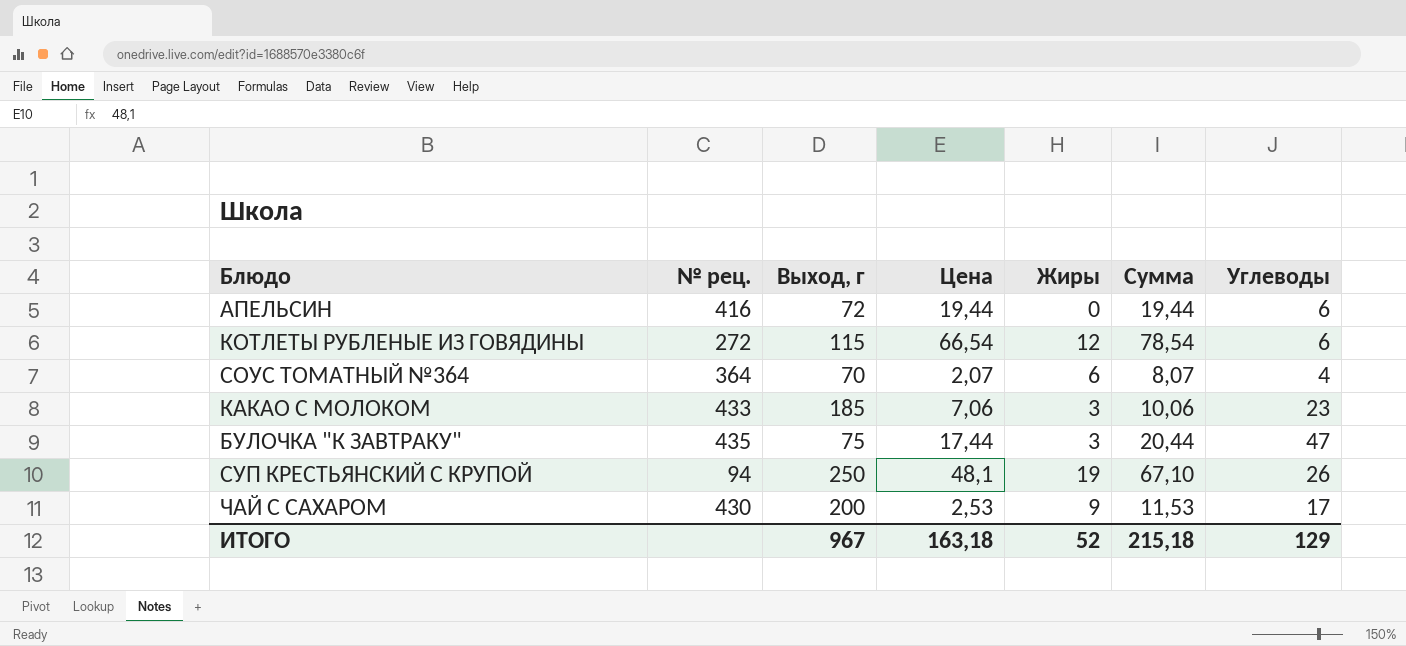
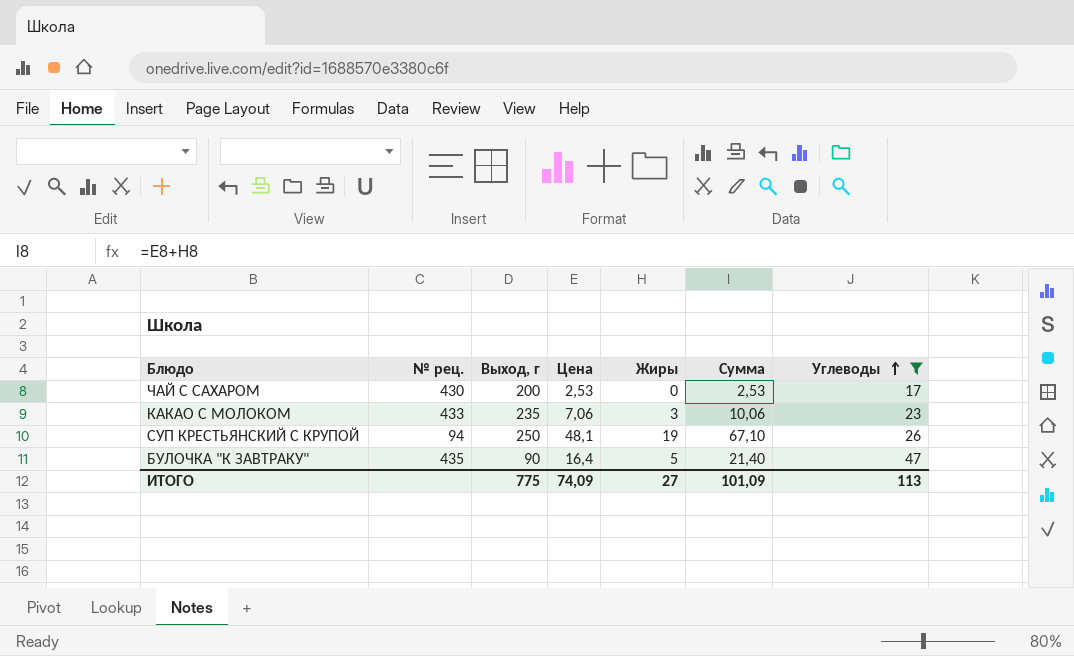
filter: none -> Углеводы >= 17
row order: none -> Углеводы ascending
ЧАЙ С САХАРОМ | Жиры: 9 -> 0
ЧАЙ С САХАРОМ | Сумма: 11,53 -> 2,53
КАКАО С МОЛОКОМ | Выход, г: 185 -> 235
БУЛОЧКА "К ЗАВТРАКУ" | Выход, г: 75 -> 90
БУЛОЧКА "К ЗАВТРАКУ" | Цена: 17,44 -> 16,4
БУЛОЧКА "К ЗАВТРАКУ" | Жиры: 3 -> 5
БУЛОЧКА "К ЗАВТРАКУ" | Сумма: 20,44 -> 21,40
ИТОГО | Выход, г: 967 -> 775
ИТОГО | Цена: 163,18 -> 74,09
ИТОГО | Жиры: 52 -> 27
ИТОГО | Сумма: 215,18 -> 101,09
ИТОГО | Углеводы: 129 -> 113

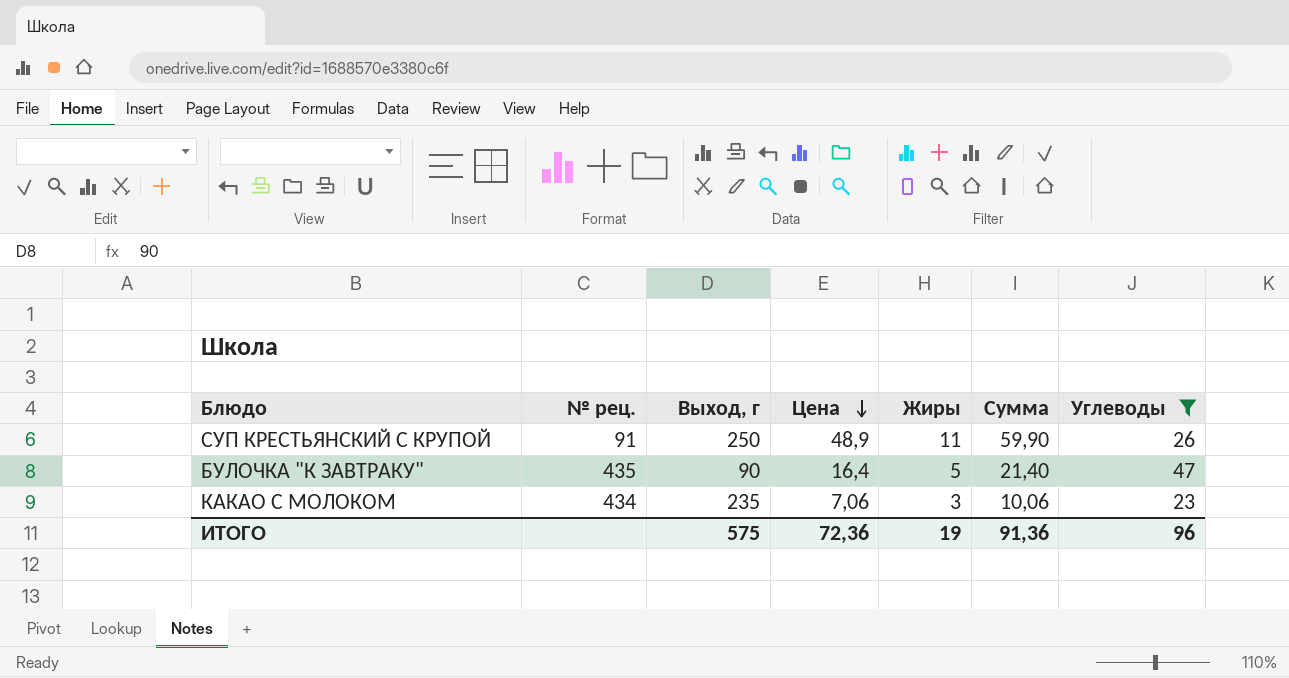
row order: Углеводы ascending -> Цена descending
row ЧАЙ С САХАРОМ: 430 | 200 | 2,53 | 0 | 2,53 | 17 -> none
СУП КРЕСТЬЯНСКИЙ С КРУПОЙ | № рец.: 94 -> 91
СУП КРЕСТЬЯНСКИЙ С КРУПОЙ | Цена: 48,1 -> 48,9
СУП КРЕСТЬЯНСКИЙ С КРУПОЙ | Жиры: 19 -> 11
СУП КРЕСТЬЯНСКИЙ С КРУПОЙ | Сумма: 67,10 -> 59,90
КАКАО С МОЛОКОМ | № рец.: 433 -> 434
ИТОГО | Выход, г: 775 -> 575
ИТОГО | Цена: 74,09 -> 72,36
ИТОГО | Жиры: 27 -> 19
ИТОГО | Сумма: 101,09 -> 91,36
ИТОГО | Углеводы: 113 -> 96

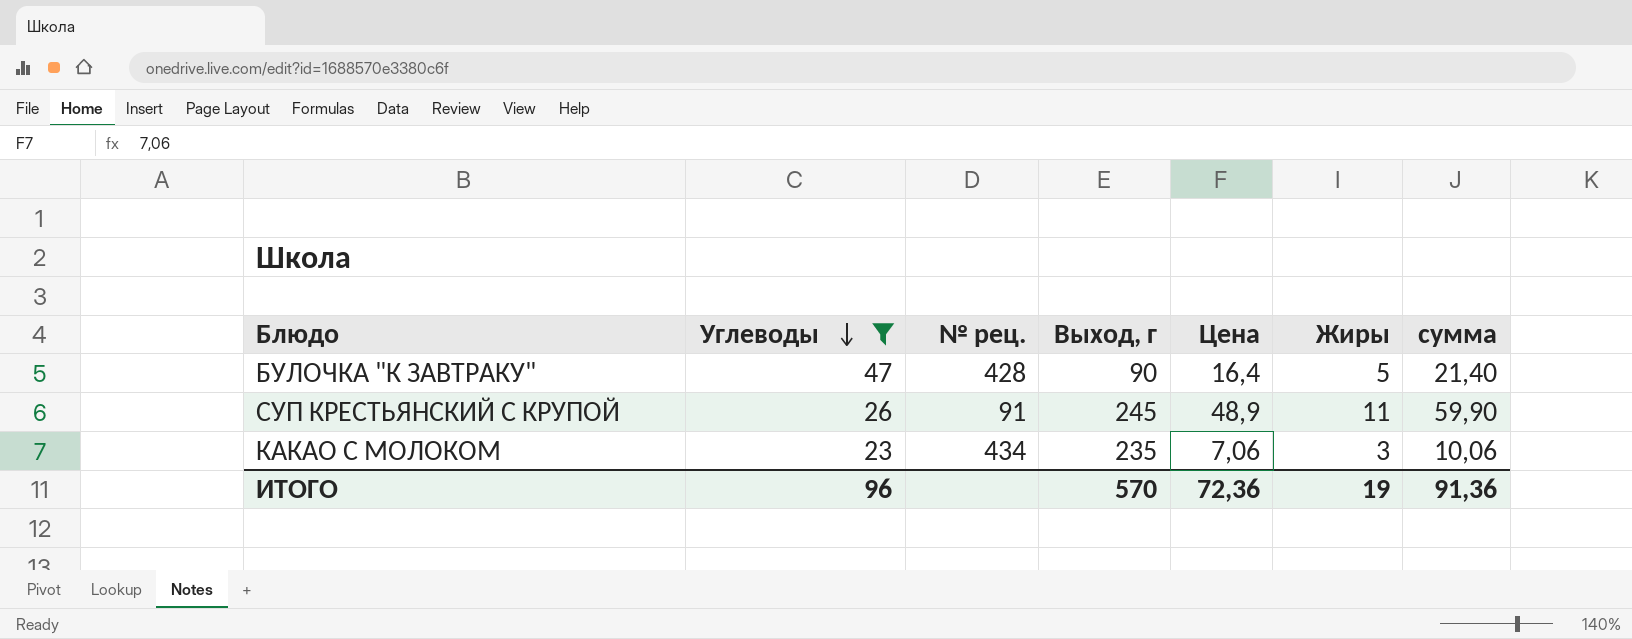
row order: Цена descending -> Углеводы descending
column Углеводы | position: 7 -> 2
column name: Сумма -> сумма
БУЛОЧКА "К ЗАВТРАКУ" | № рец.: 435 -> 428
СУП КРЕСТЬЯНСКИЙ С КРУПОЙ | Выход, г: 250 -> 245
ИТОГО | Выход, г: 575 -> 570

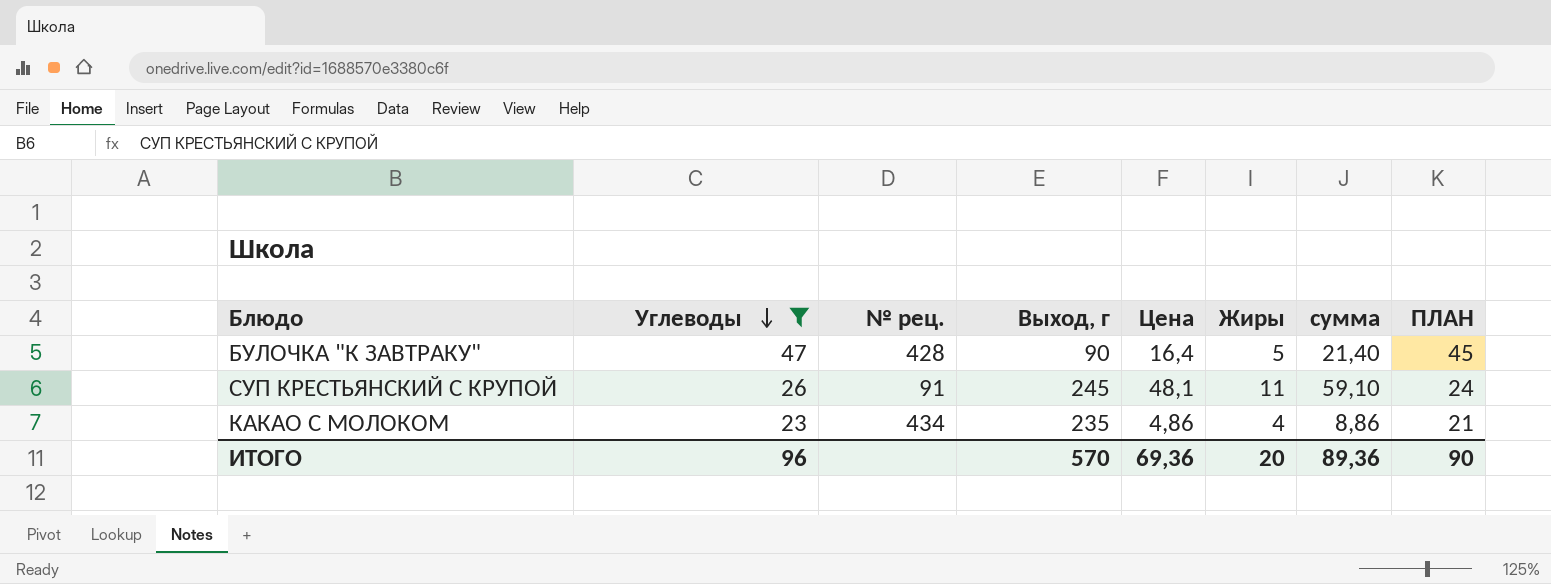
column ПЛАН | formula: none -> [Углеводы] - 2
СУП КРЕСТЬЯНСКИЙ С КРУПОЙ | Цена: 48,9 -> 48,1
СУП КРЕСТЬЯНСКИЙ С КРУПОЙ | сумма: 59,90 -> 59,10
КАКАО С МОЛОКОМ | Цена: 7,06 -> 4,86
КАКАО С МОЛОКОМ | Жиры: 3 -> 4
КАКАО С МОЛОКОМ | сумма: 10,06 -> 8,86
ИТОГО | Цена: 72,36 -> 69,36
ИТОГО | Жиры: 19 -> 20
ИТОГО | сумма: 91,36 -> 89,36

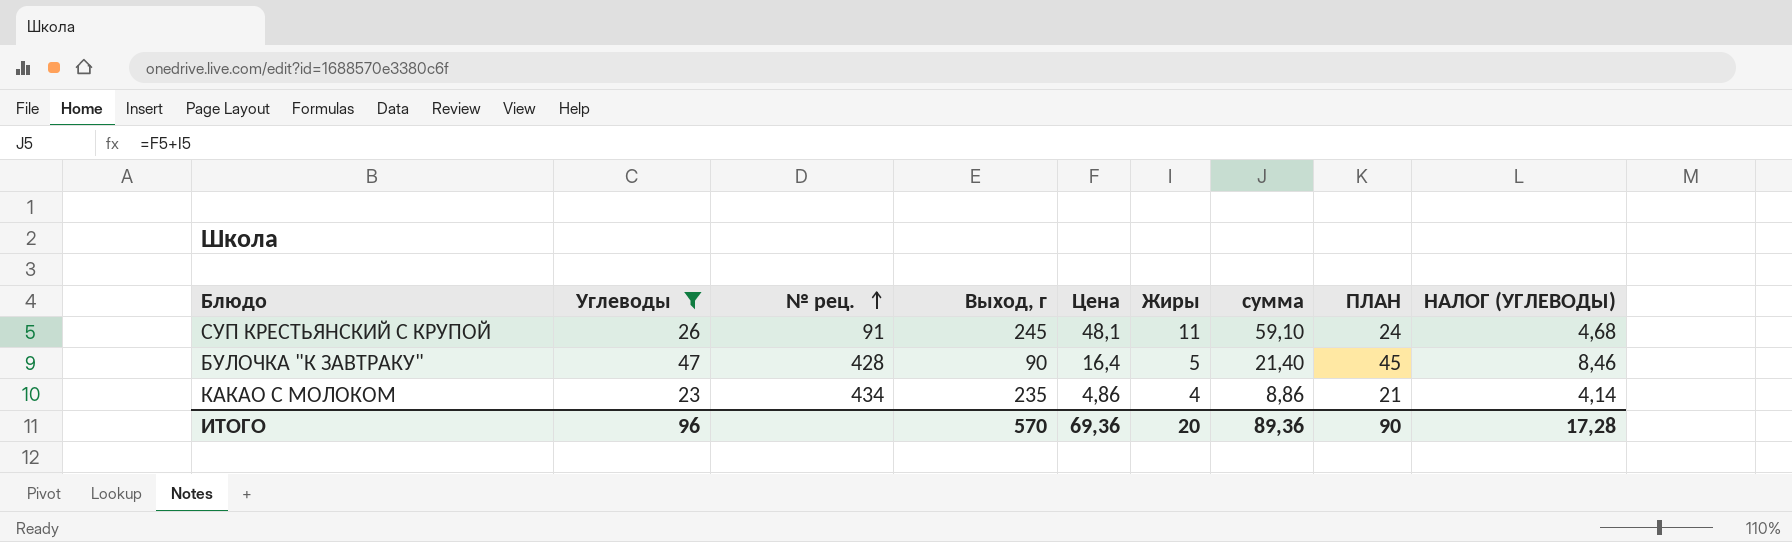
row order: Углеводы descending -> № рец. ascending
column НАЛОГ (УГЛЕВОДЫ) | formula: none -> [Углеводы] * 0,18

